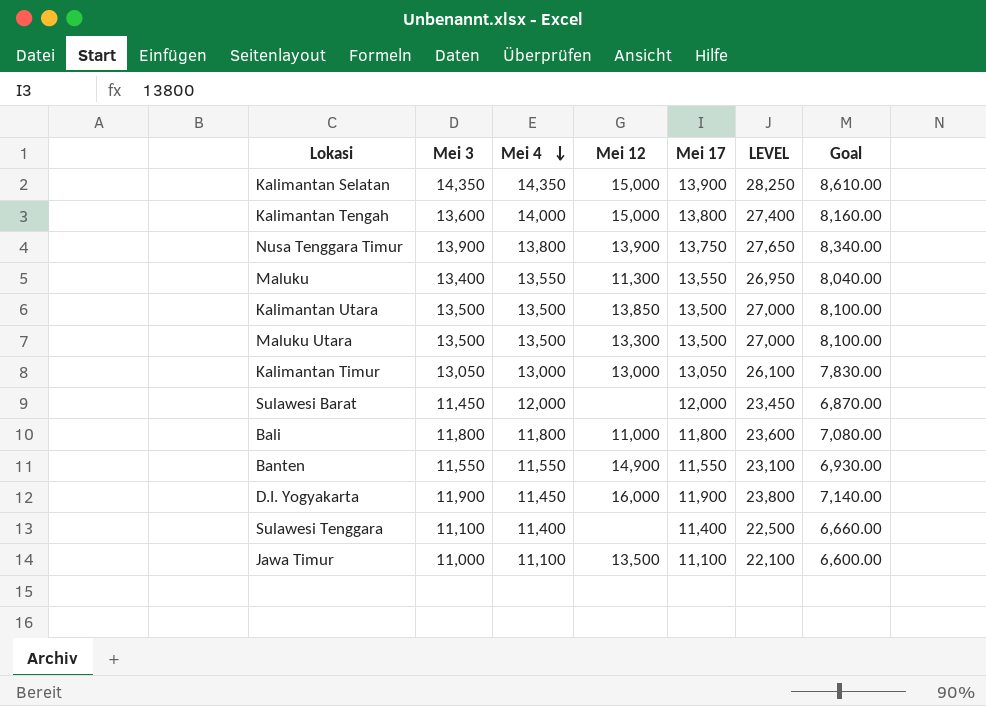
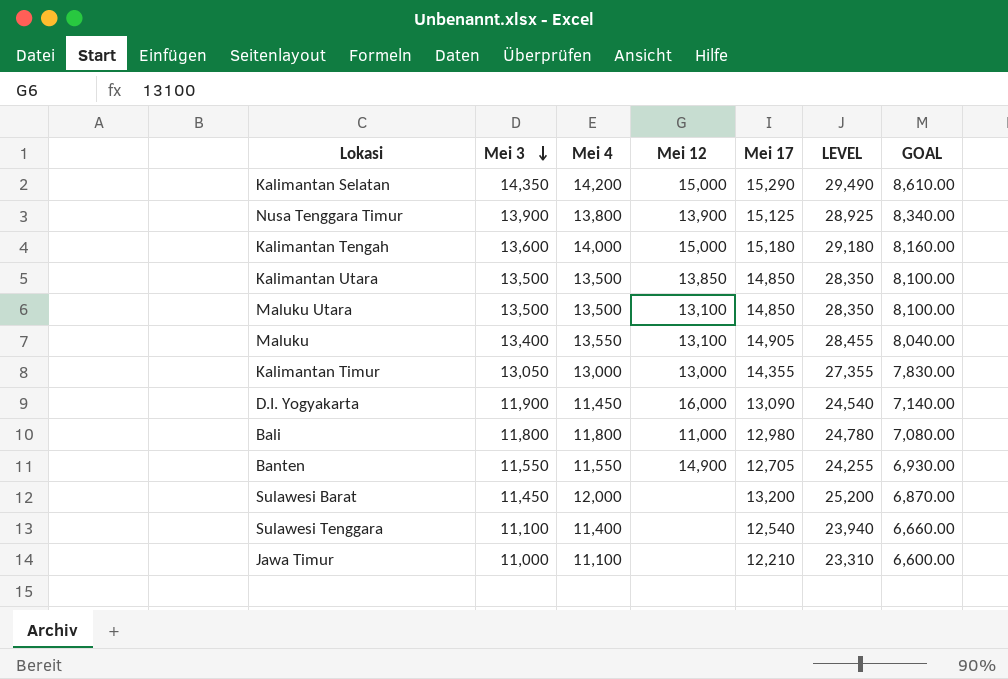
row order: Mei 4 descending -> Mei 3 descending
column LEVEL | formula: [Mei 3] + [Mei 17] -> [Mei 4] + [Mei 17]
column name: Goal -> GOAL
Kalimantan Selatan | Mei 4: 14,350 -> 14,200
Kalimantan Selatan | Mei 17: 13,900 -> 15,290
Nusa Tenggara Timur | Mei 17: 13,750 -> 15,125
Kalimantan Tengah | Mei 17: 13,800 -> 15,180
Kalimantan Utara | Mei 17: 13,500 -> 14,850
Maluku Utara | Mei 12: 13,300 -> 13,100
Maluku Utara | Mei 17: 13,500 -> 14,850
Maluku | Mei 12: 11,300 -> 13,100
Maluku | Mei 17: 13,550 -> 14,905
Kalimantan Timur | Mei 17: 13,050 -> 14,355
D.I. Yogyakarta | Mei 17: 11,900 -> 13,090
Bali | Mei 17: 11,800 -> 12,980
Banten | Mei 17: 11,550 -> 12,705
Sulawesi Barat | Mei 17: 12,000 -> 13,200
Sulawesi Tenggara | Mei 17: 11,400 -> 12,540
Jawa Timur | Mei 12: 13,500 -> none
Jawa Timur | Mei 17: 11,100 -> 12,210

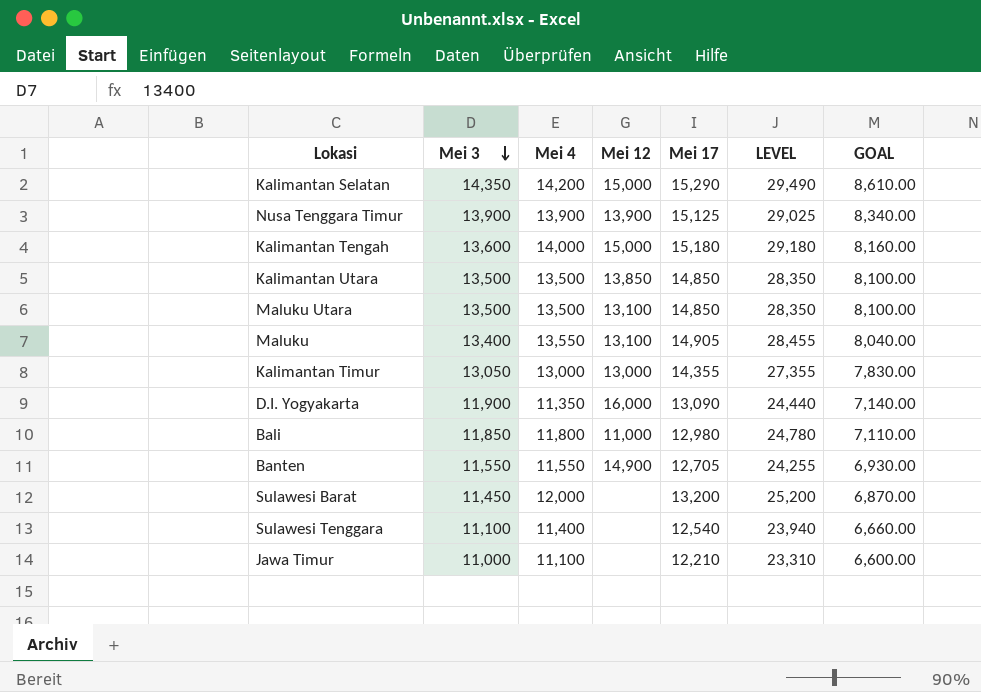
Nusa Tenggara Timur | Mei 4: 13,800 -> 13,900
Nusa Tenggara Timur | LEVEL: 28,925 -> 29,025
D.I. Yogyakarta | Mei 4: 11,450 -> 11,350
D.I. Yogyakarta | LEVEL: 24,540 -> 24,440
Bali | Mei 3: 11,800 -> 11,850
Bali | GOAL: 7,080.00 -> 7,110.00

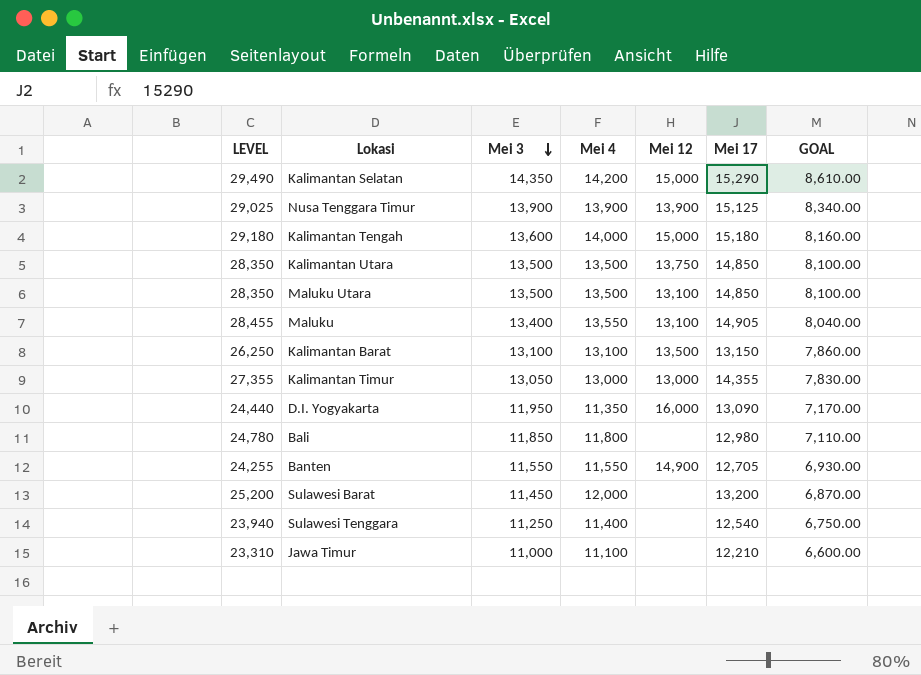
column LEVEL | position: 6 -> 1
Kalimantan Utara | Mei 12: 13,850 -> 13,750
row Kalimantan Barat: none -> 26,250 | 13,100 | 13,100 | 13,500 | 13,150 | 7,860.00
D.I. Yogyakarta | Mei 3: 11,900 -> 11,950
D.I. Yogyakarta | GOAL: 7,140.00 -> 7,170.00
Bali | Mei 12: 11,000 -> none
Sulawesi Tenggara | Mei 3: 11,100 -> 11,250
Sulawesi Tenggara | GOAL: 6,660.00 -> 6,750.00

